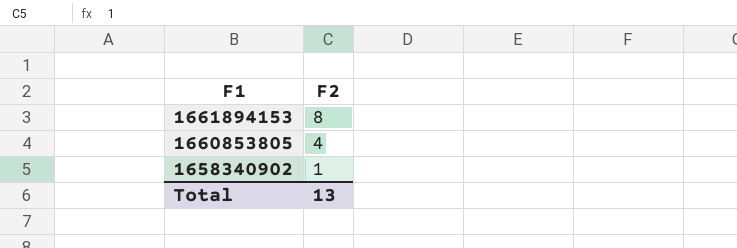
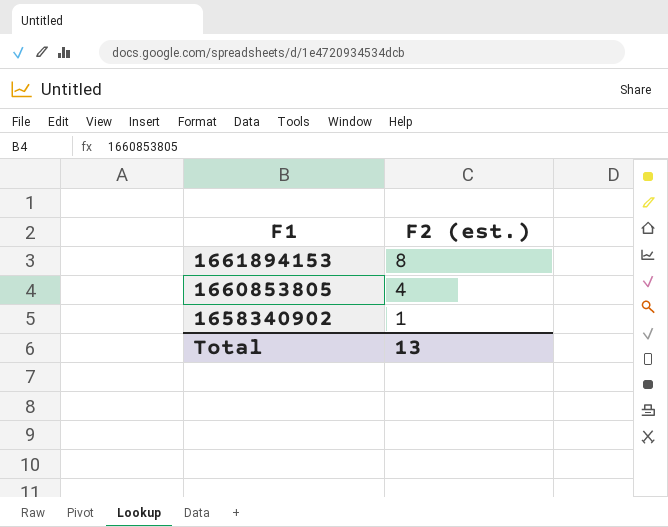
column name: F2 -> F2 (est.)

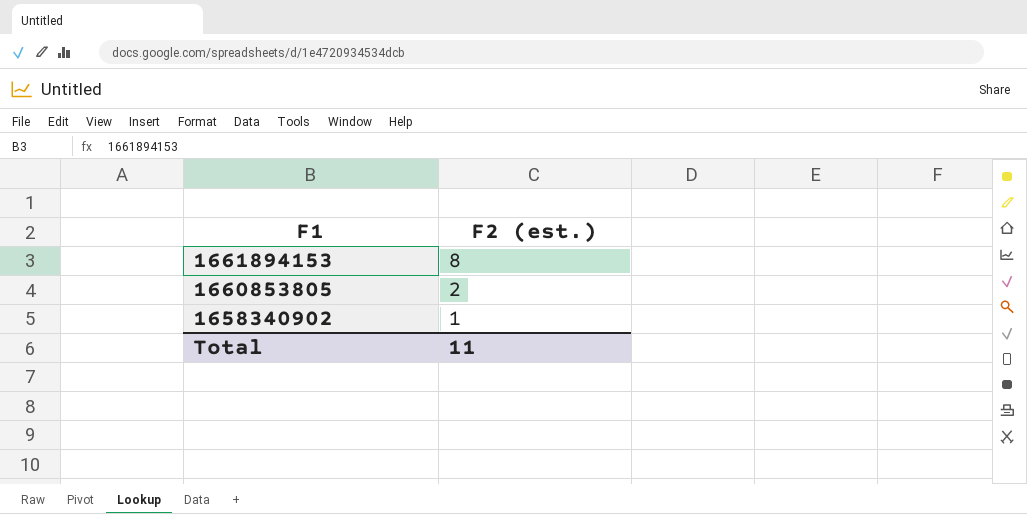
1660853805 | F2 (est.): 4 -> 2
Total | F2 (est.): 13 -> 11

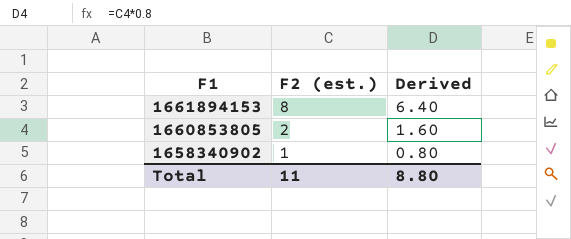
column Derived | formula: none -> [F2 (est.)] * 0.8

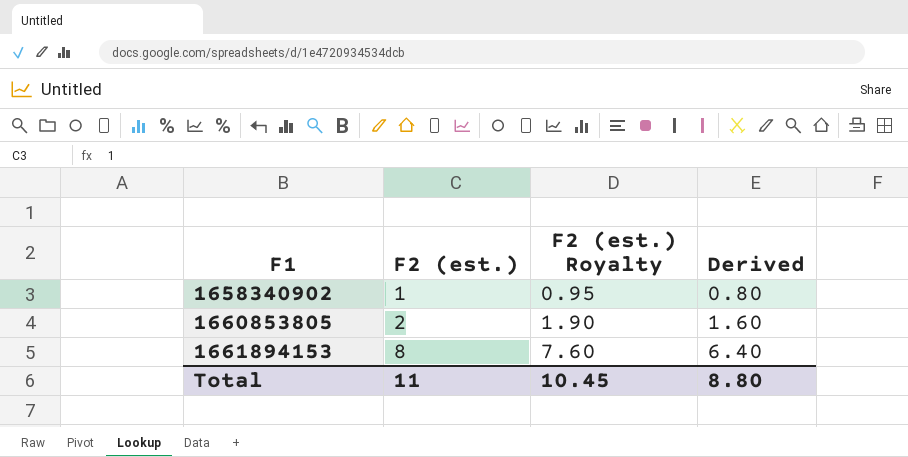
row order: F1 descending -> F1 ascending
column F2 (est.) Royalty | formula: none -> [F2 (est.)] * 0.95

